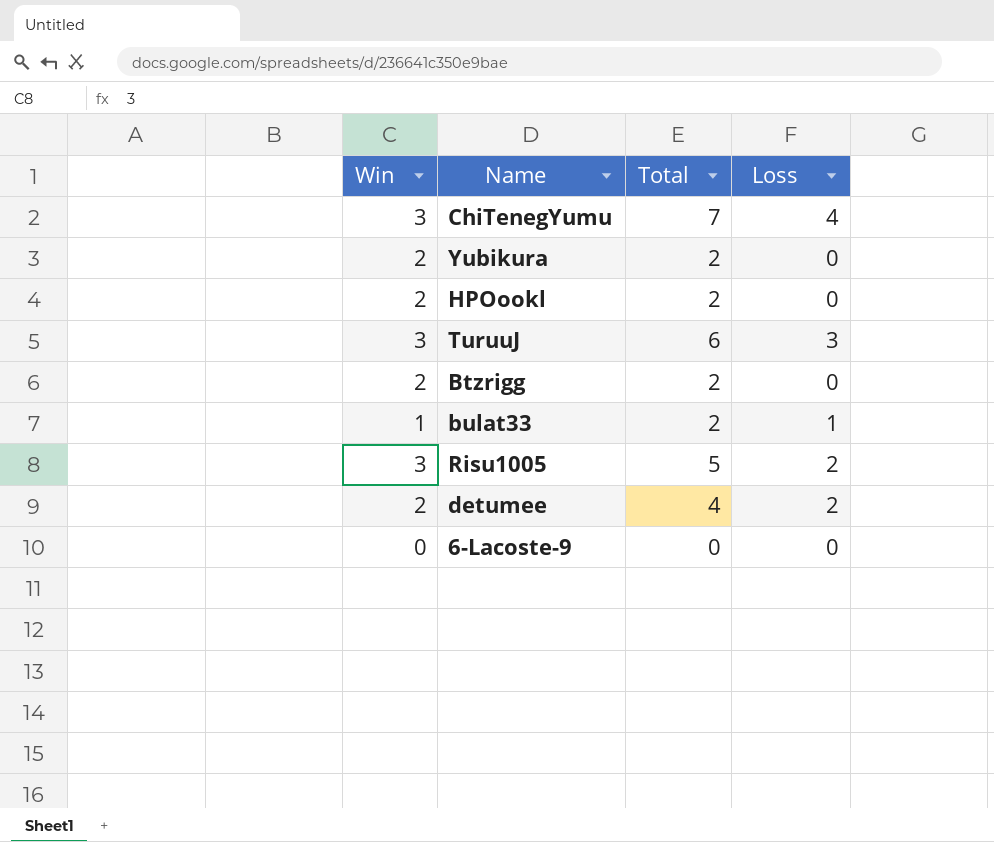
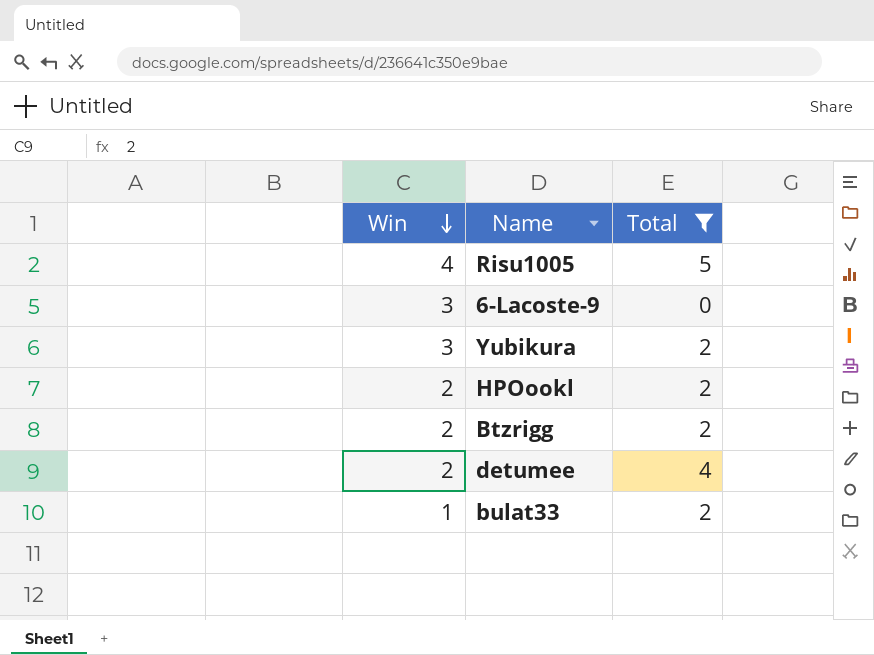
filter: none -> Total <= 5
row order: none -> Win descending
column Loss | formula: [Total] - [Win] -> none
Risu1005 | Win: 3 -> 4
6-Lacoste-9 | Win: 0 -> 3
Yubikura | Win: 2 -> 3

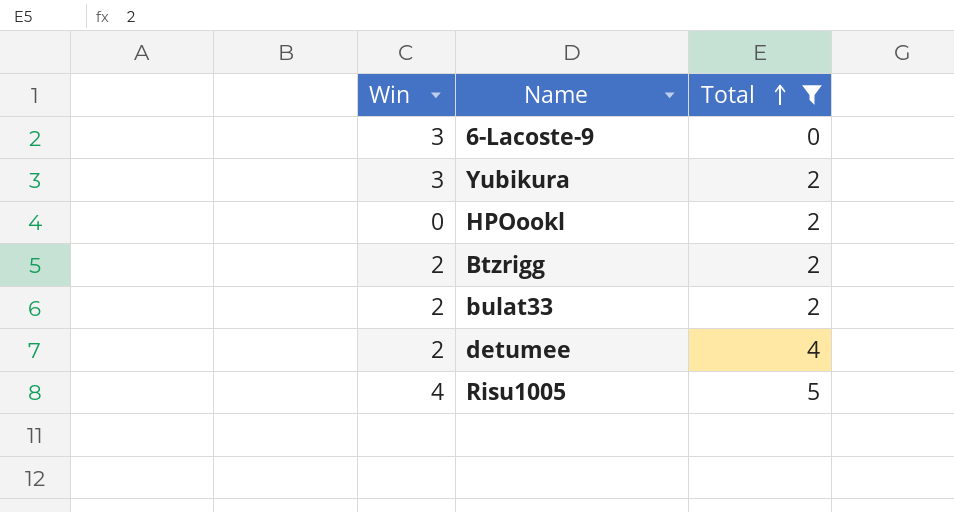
row order: Win descending -> Total ascending
HPOookl | Win: 2 -> 0
bulat33 | Win: 1 -> 2

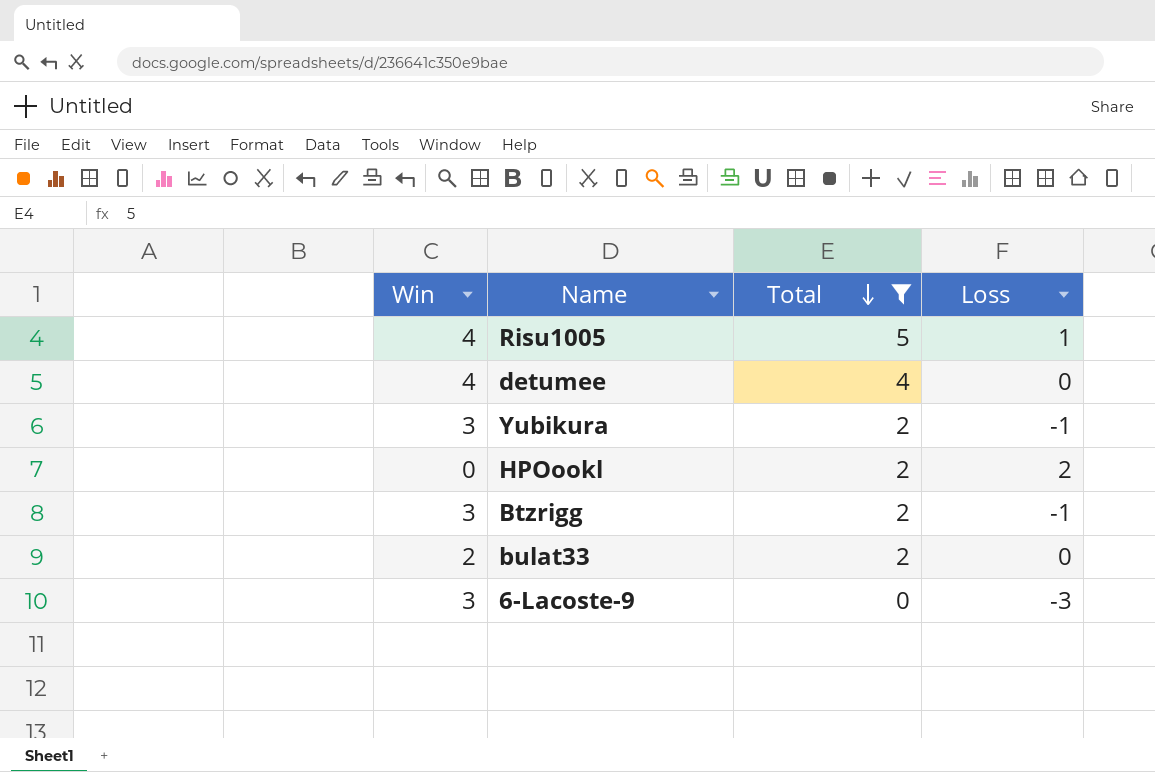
row order: Total ascending -> Total descending
column Loss | formula: none -> [Total] - [Win]
detumee | Win: 2 -> 4
Btzrigg | Win: 2 -> 3

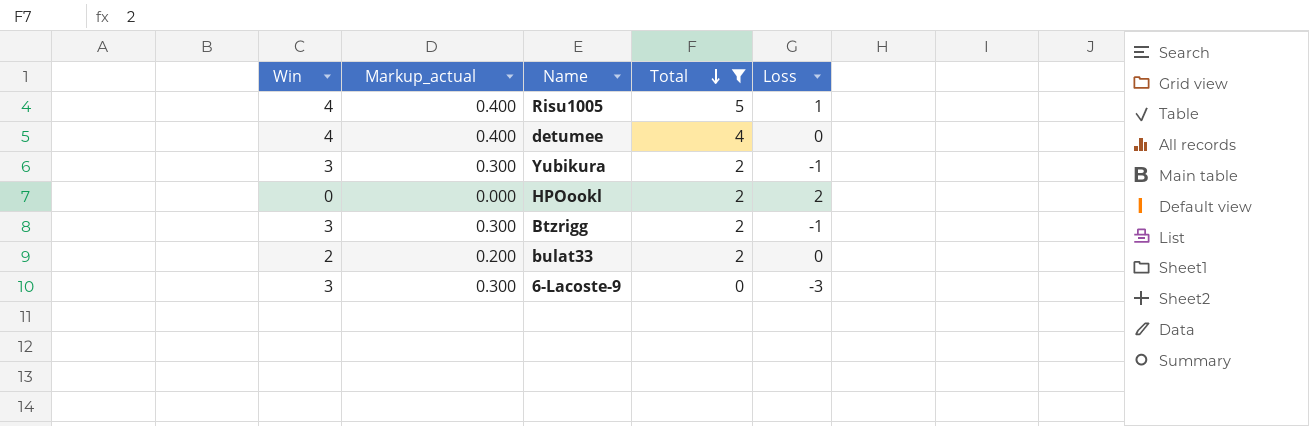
column Markup_actual | formula: none -> [Win] * 0.1

